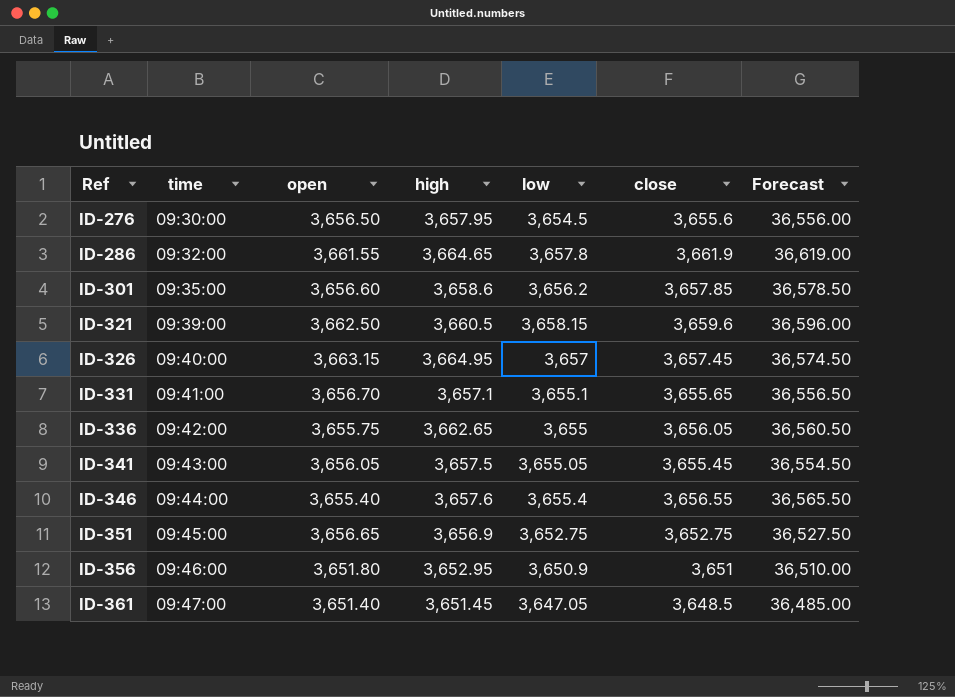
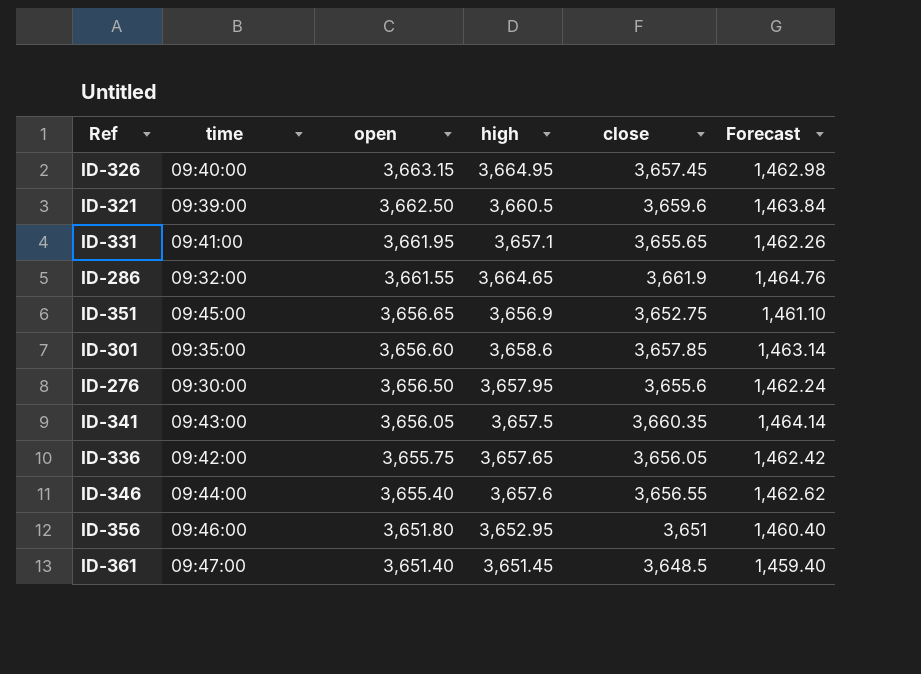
row order: Ref ascending -> open descending
column low | position: 5 -> none
column Forecast | formula: [close] * 10 -> [close] * 0.4
ID-331 | open: 3,656.70 -> 3,661.95
ID-341 | close: 3,655.45 -> 3,660.35
ID-336 | high: 3,662.65 -> 3,657.65

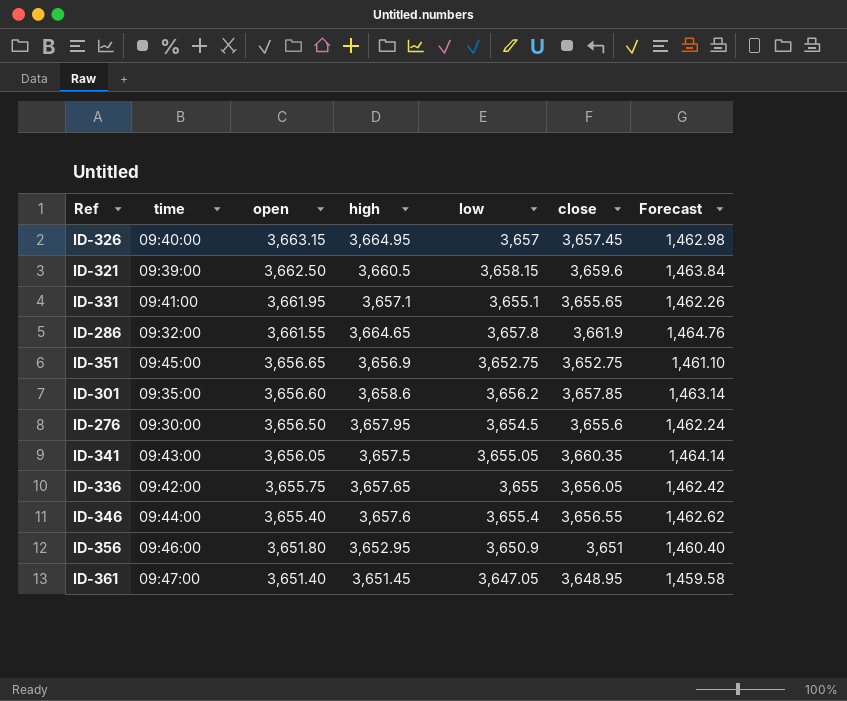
column low | position: none -> 5
ID-361 | close: 3,648.5 -> 3,648.95
ID-361 | Forecast: 1,459.40 -> 1,459.58

